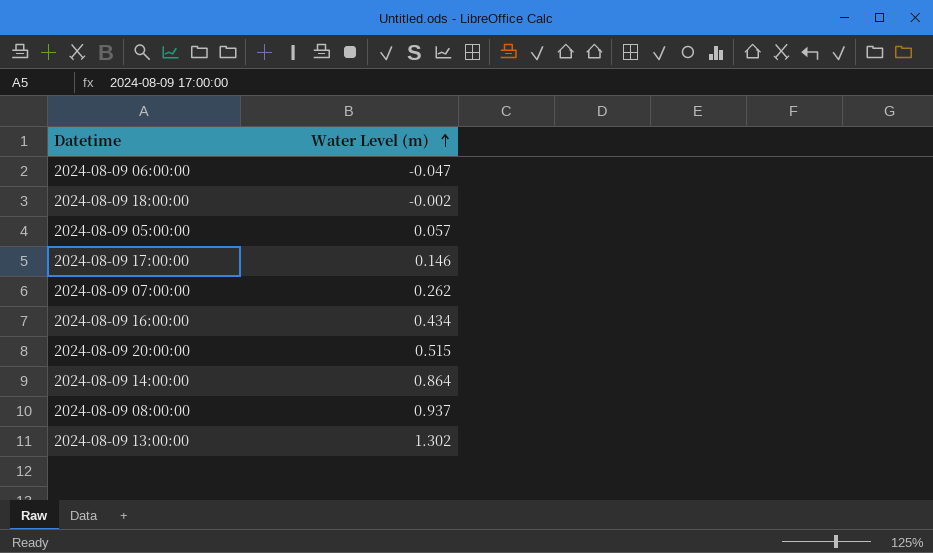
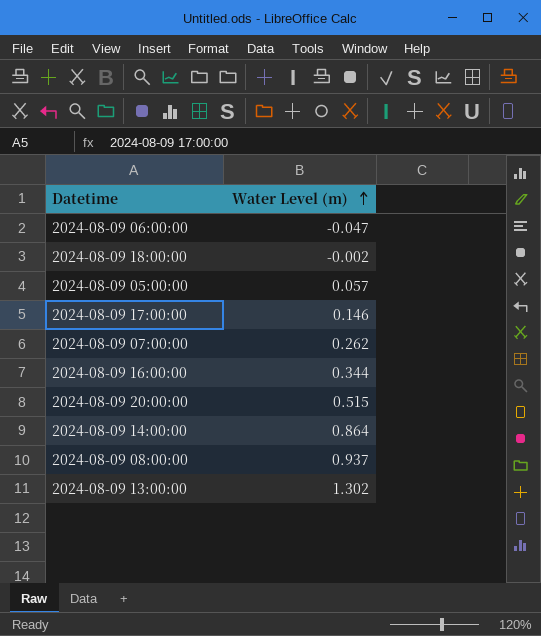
2024-08-09 16:00:00 | Water Level (m): 0.434 -> 0.344

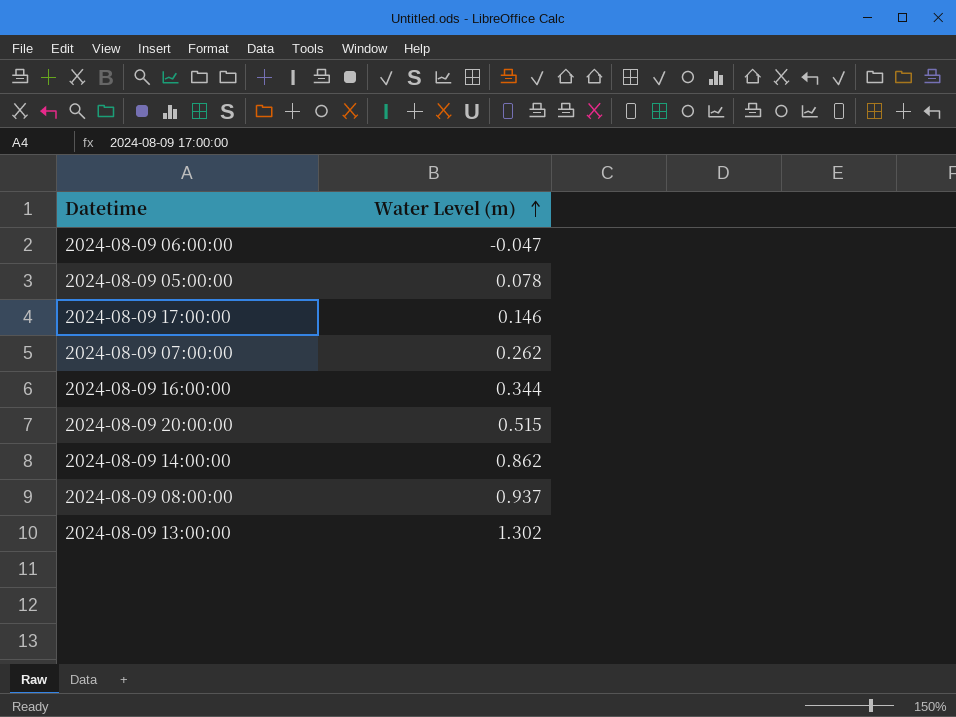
row 2024-08-09 18:00:00: -0.002 -> none
2024-08-09 05:00:00 | Water Level (m): 0.057 -> 0.078
2024-08-09 14:00:00 | Water Level (m): 0.864 -> 0.862

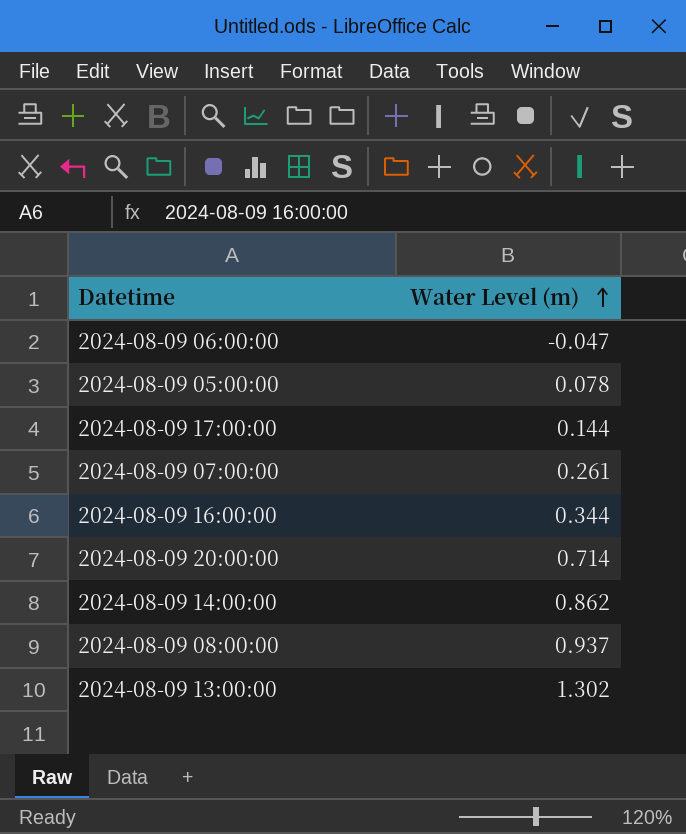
2024-08-09 17:00:00 | Water Level (m): 0.146 -> 0.144
2024-08-09 07:00:00 | Water Level (m): 0.262 -> 0.261
2024-08-09 20:00:00 | Water Level (m): 0.515 -> 0.714

